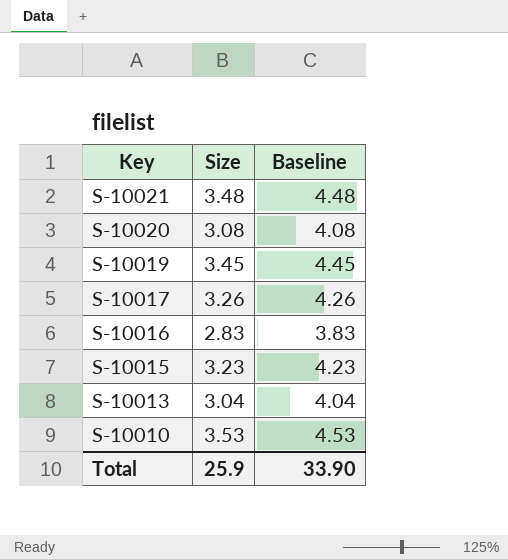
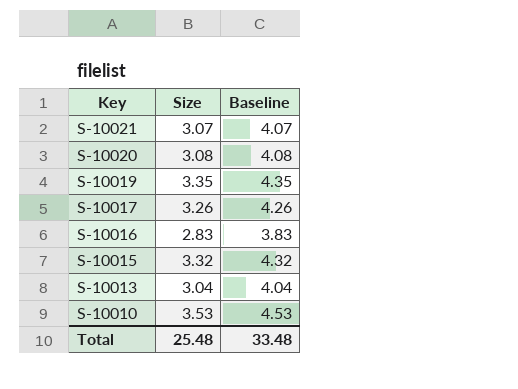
S-10021 | Size: 3.48 -> 3.07
S-10021 | Baseline: 4.48 -> 4.07
S-10019 | Size: 3.45 -> 3.35
S-10019 | Baseline: 4.45 -> 4.35
S-10015 | Size: 3.23 -> 3.32
S-10015 | Baseline: 4.23 -> 4.32
Total | Size: 25.9 -> 25.48
Total | Baseline: 33.90 -> 33.48

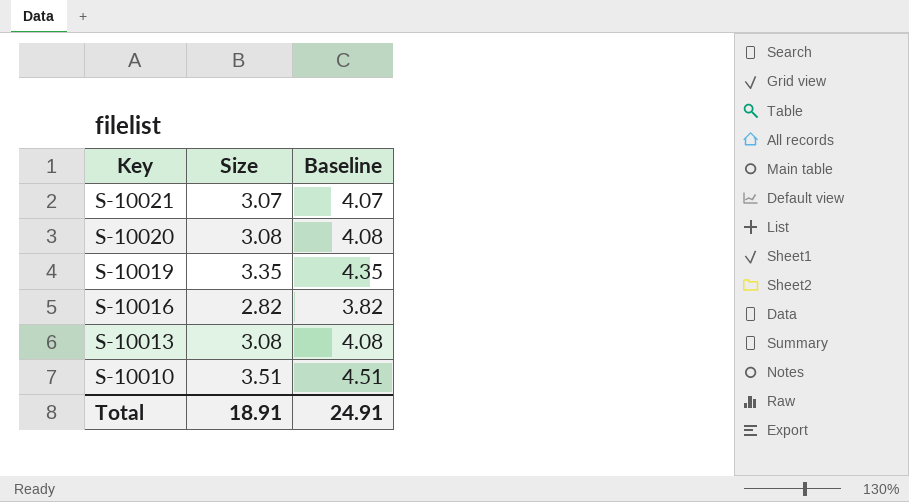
row S-10017: 3.26 | 4.26 -> none
row S-10015: 3.32 | 4.32 -> none
S-10016 | Size: 2.83 -> 2.82
S-10016 | Baseline: 3.83 -> 3.82
S-10013 | Size: 3.04 -> 3.08
S-10013 | Baseline: 4.04 -> 4.08
S-10010 | Size: 3.53 -> 3.51
S-10010 | Baseline: 4.53 -> 4.51
Total | Size: 25.48 -> 18.91
Total | Baseline: 33.48 -> 24.91

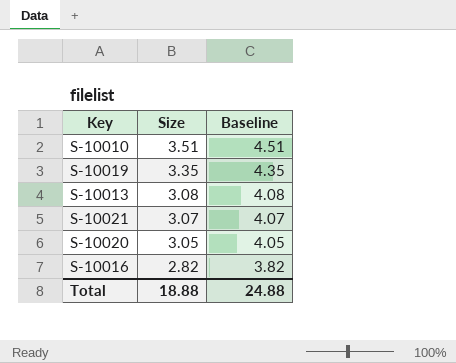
row order: Key descending -> Size descending
S-10020 | Size: 3.08 -> 3.05
S-10020 | Baseline: 4.08 -> 4.05
Total | Size: 18.91 -> 18.88
Total | Baseline: 24.91 -> 24.88

